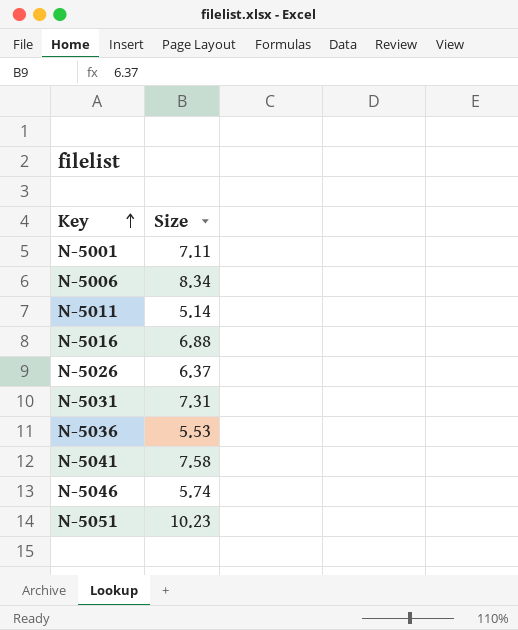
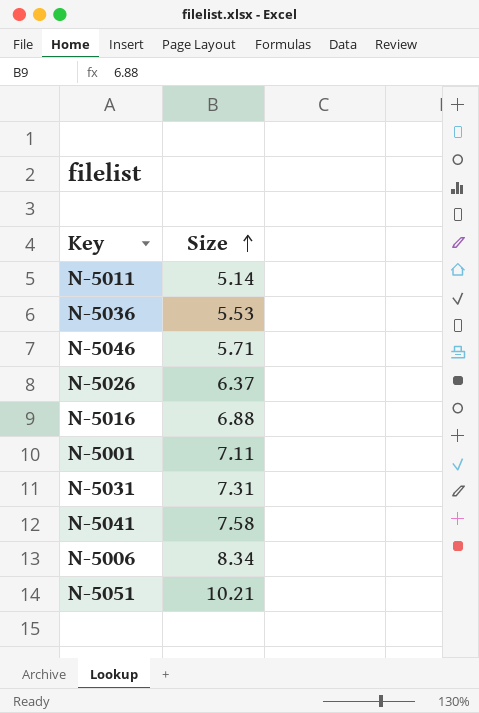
row order: Key ascending -> Size ascending
N-5046 | Size: 5.74 -> 5.71
N-5051 | Size: 10.23 -> 10.21

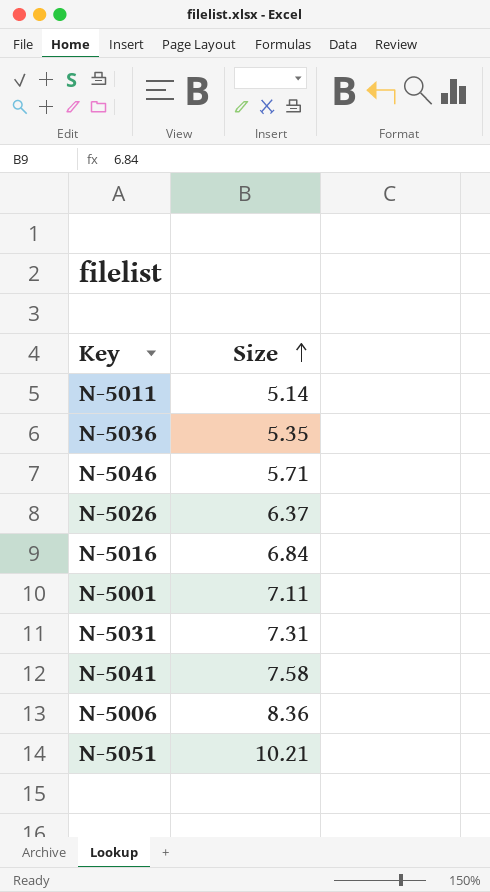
N-5036 | Size: 5.53 -> 5.35
N-5016 | Size: 6.88 -> 6.84
N-5006 | Size: 8.34 -> 8.36

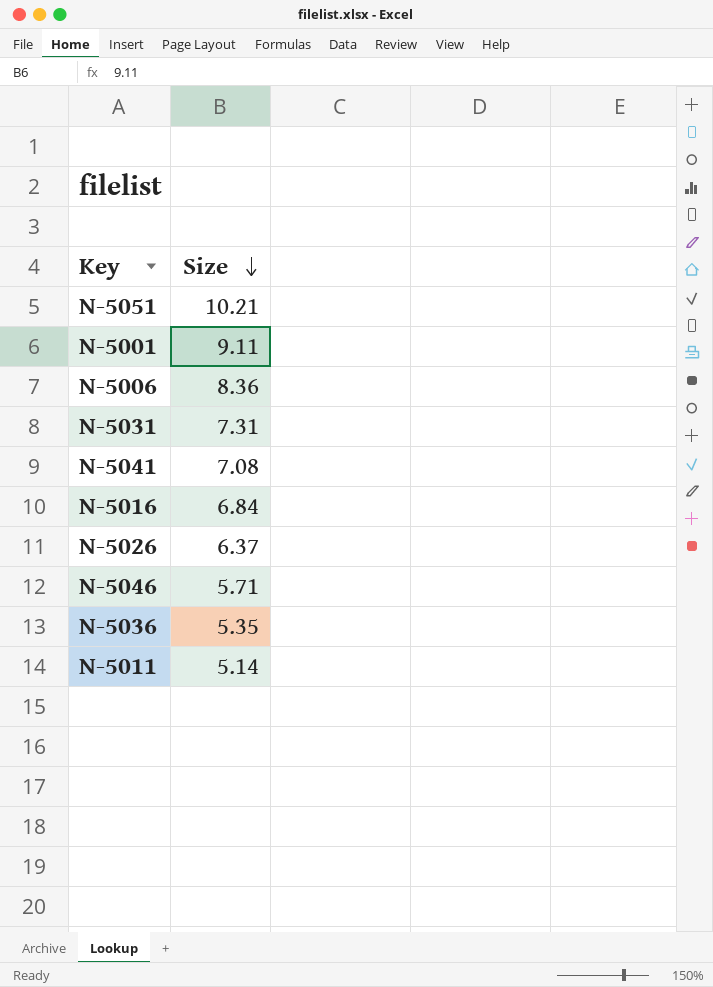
row order: Size ascending -> Size descending
N-5001 | Size: 7.11 -> 9.11
N-5041 | Size: 7.58 -> 7.08

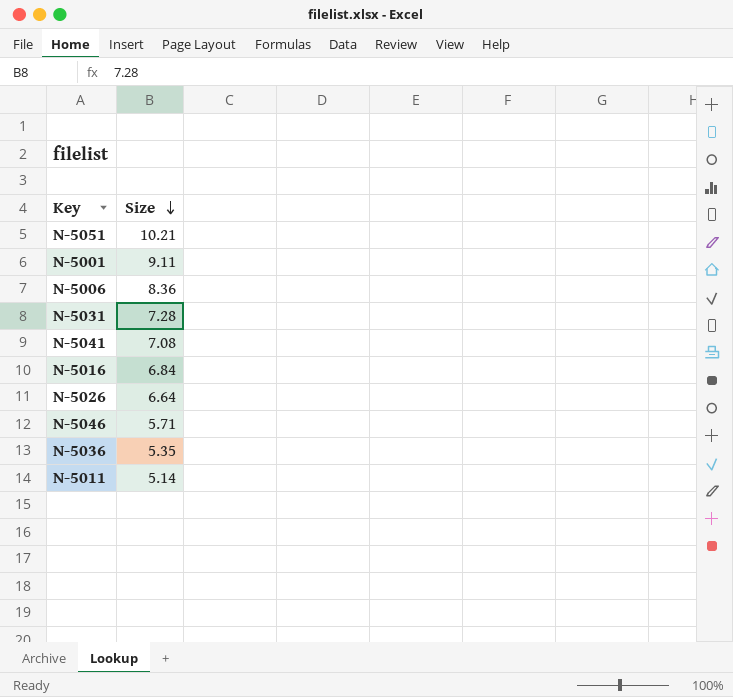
N-5031 | Size: 7.31 -> 7.28
N-5026 | Size: 6.37 -> 6.64

